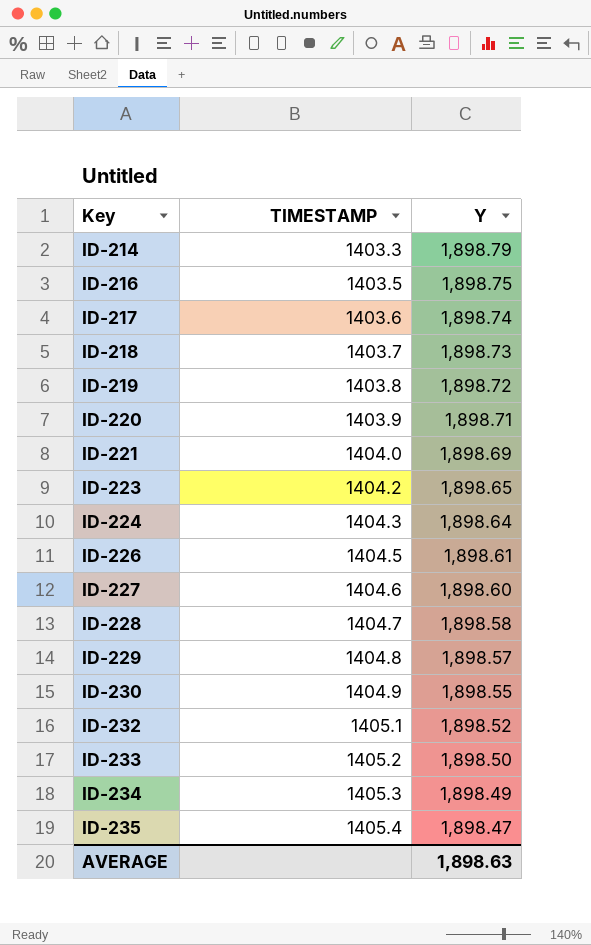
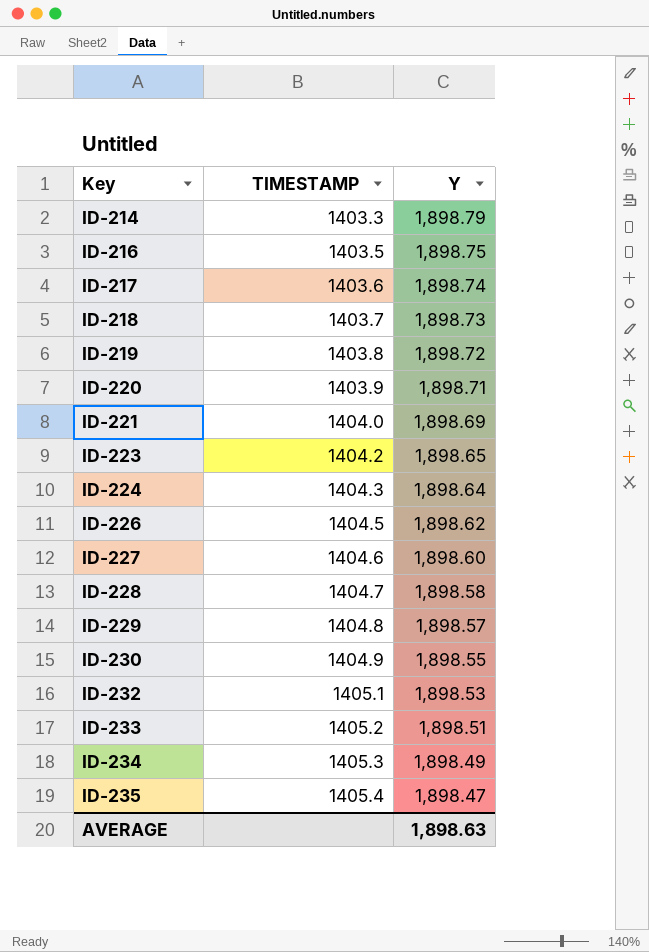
ID-226 | Y: 1,898.61 -> 1,898.62
ID-232 | Y: 1,898.52 -> 1,898.53
ID-233 | Y: 1,898.50 -> 1,898.51

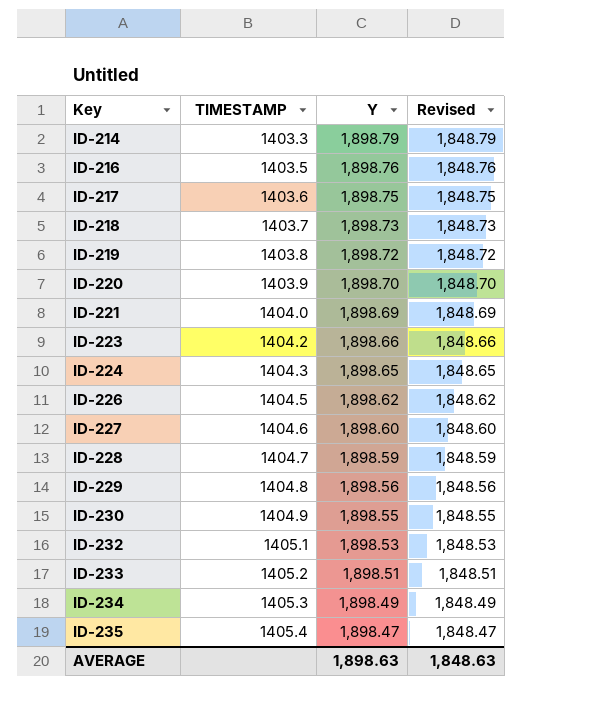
column Revised | formula: none -> [Y] - 50
ID-216 | Y: 1,898.75 -> 1,898.76
ID-217 | Y: 1,898.74 -> 1,898.75
ID-220 | Y: 1,898.71 -> 1,898.70
ID-223 | Y: 1,898.65 -> 1,898.66
ID-224 | Y: 1,898.64 -> 1,898.65
ID-228 | Y: 1,898.58 -> 1,898.59
ID-229 | Y: 1,898.57 -> 1,898.56

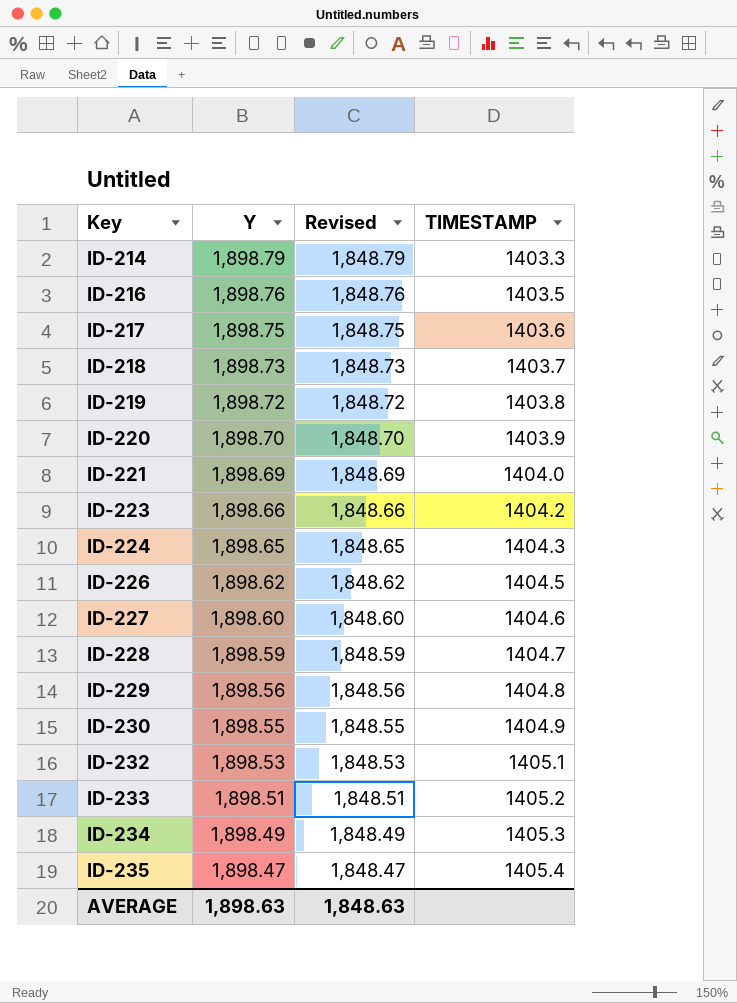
column TIMESTAMP | position: 2 -> 4

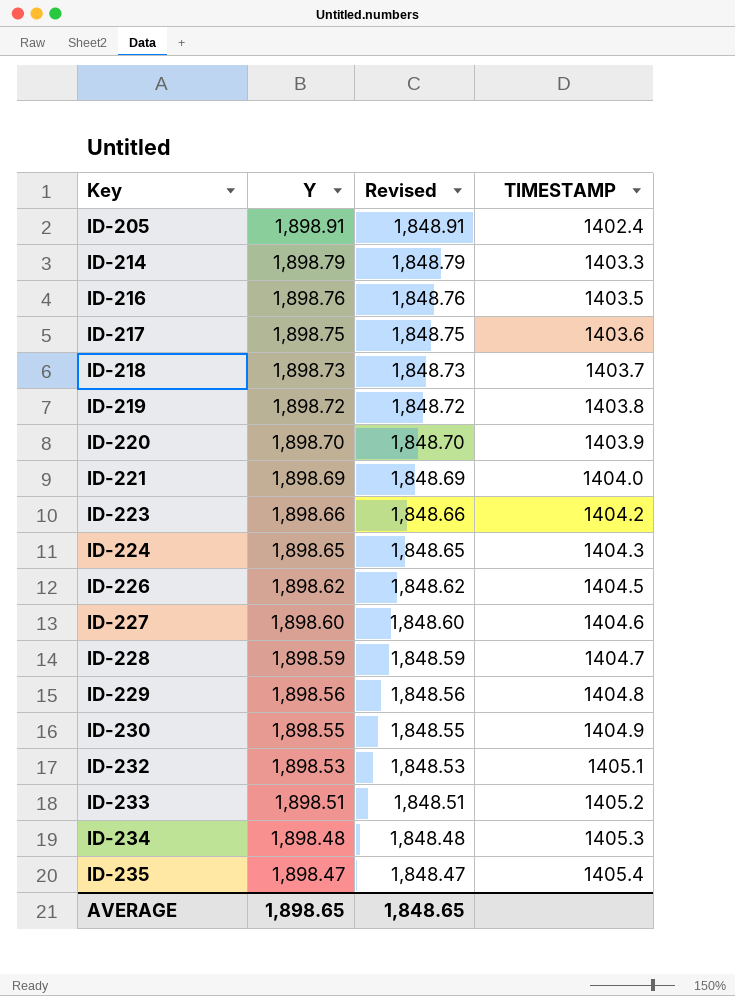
row ID-205: none -> 1,898.91 | 1,848.91 | 1402.4
ID-234 | Y: 1,898.49 -> 1,898.48
ID-234 | Revised: 1,848.49 -> 1,848.48
AVERAGE | Y: 1,898.63 -> 1,898.65
AVERAGE | Revised: 1,848.63 -> 1,848.65

